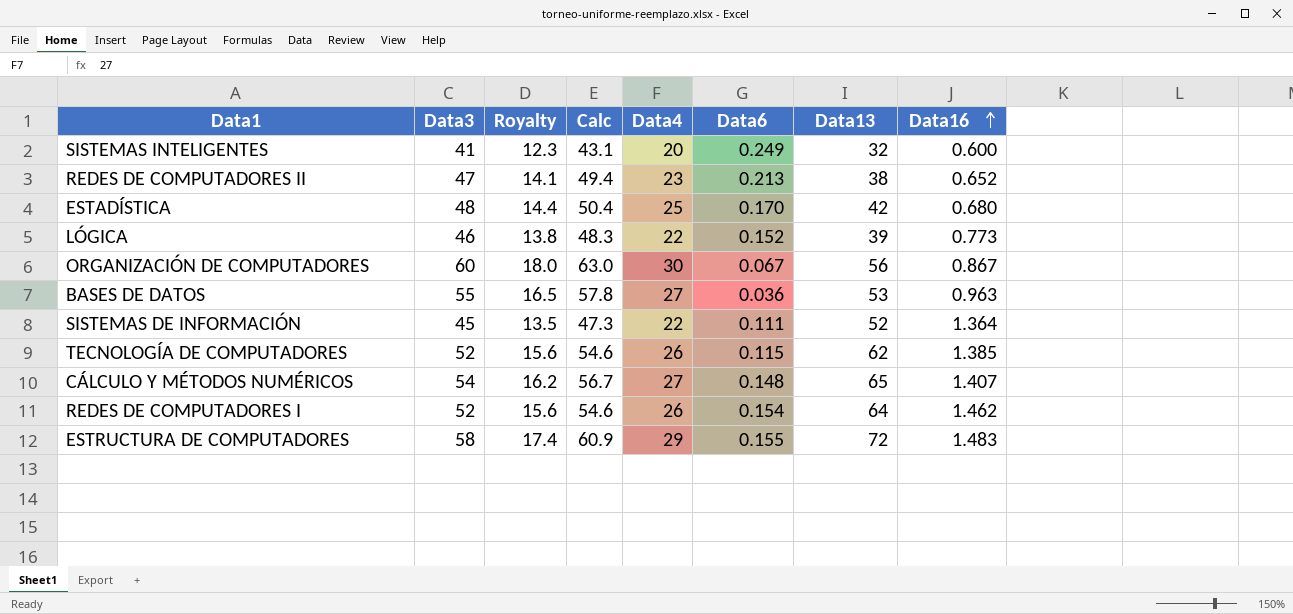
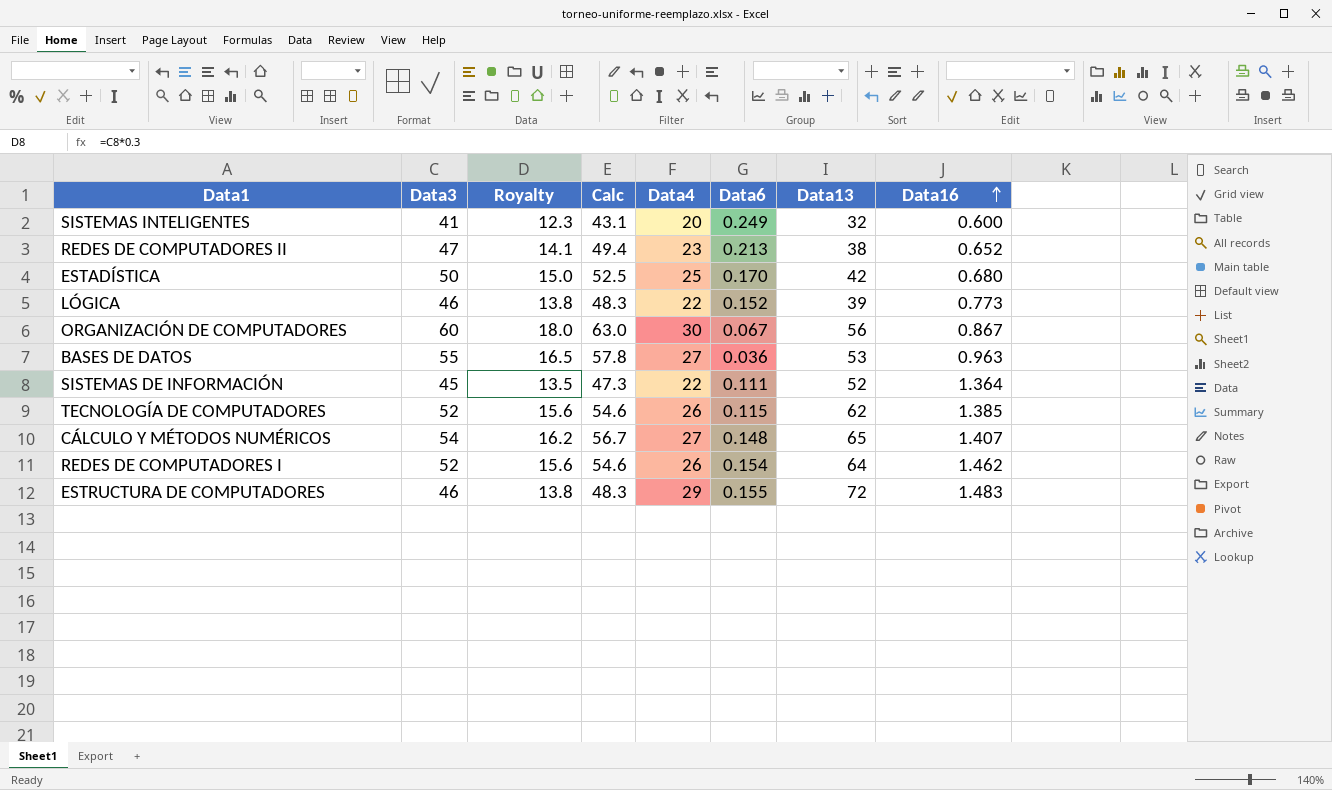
ESTADÍSTICA | Data3: 48 -> 50
ESTADÍSTICA | Royalty: 14.4 -> 15.0
ESTADÍSTICA | Calc: 50.4 -> 52.5
ESTRUCTURA DE COMPUTADORES | Data3: 58 -> 46
ESTRUCTURA DE COMPUTADORES | Royalty: 17.4 -> 13.8
ESTRUCTURA DE COMPUTADORES | Calc: 60.9 -> 48.3

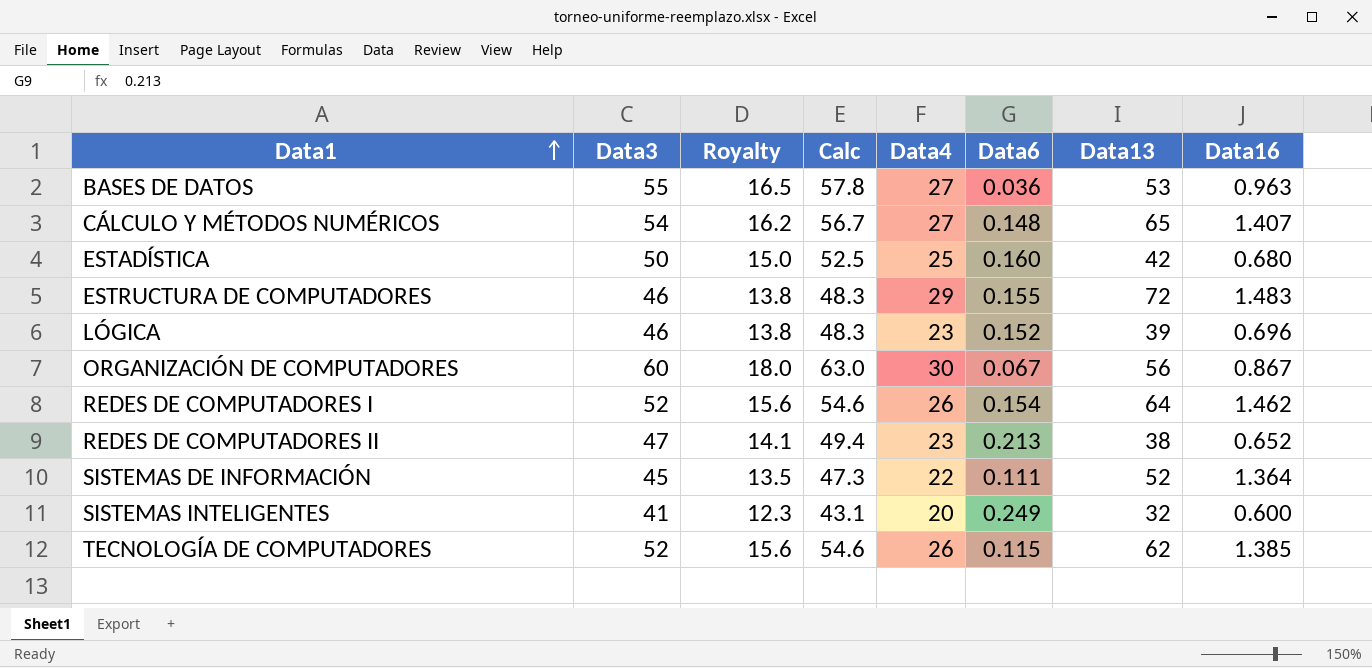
row order: Data16 ascending -> Data1 ascending
ESTADÍSTICA | Data6: 0.170 -> 0.160
LÓGICA | Data4: 22 -> 23
LÓGICA | Data16: 0.773 -> 0.696

